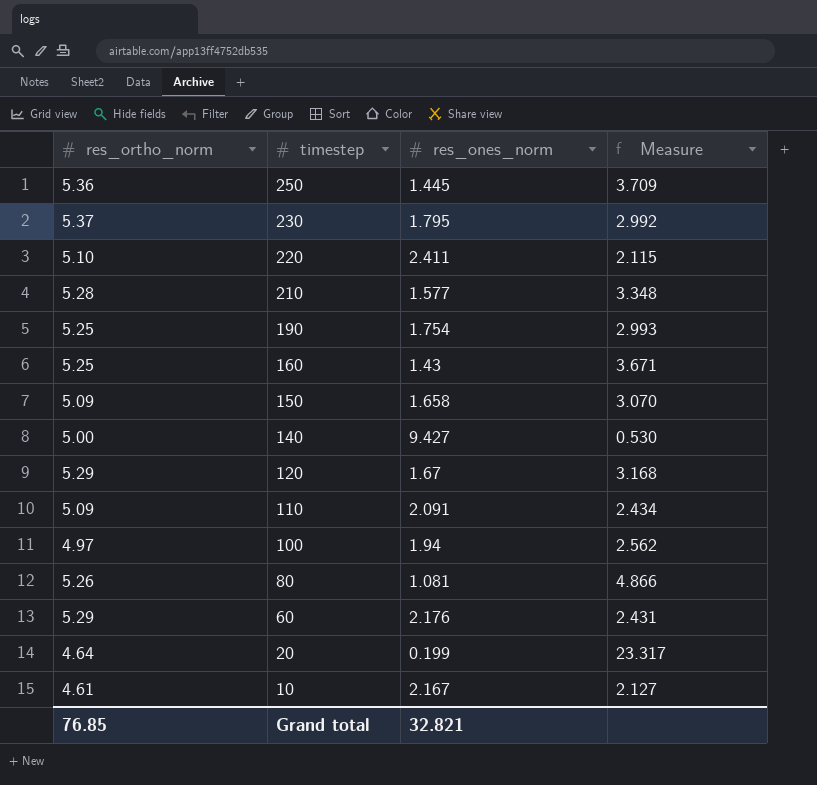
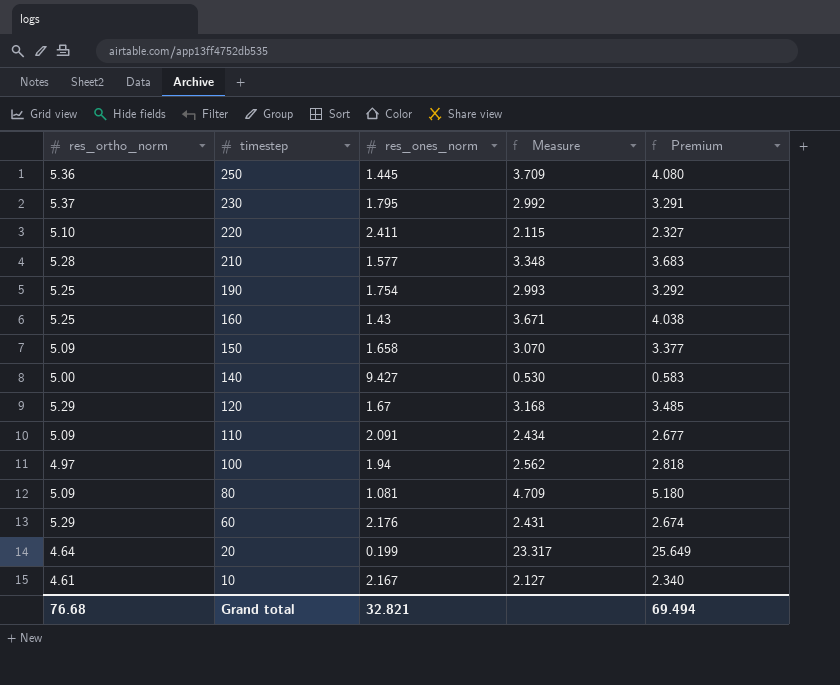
column Premium | formula: none -> [Measure] * 1.1
80 | res_ortho_norm: 5.26 -> 5.09
80 | Measure: 4.866 -> 4.709
Grand total | res_ortho_norm: 76.85 -> 76.68

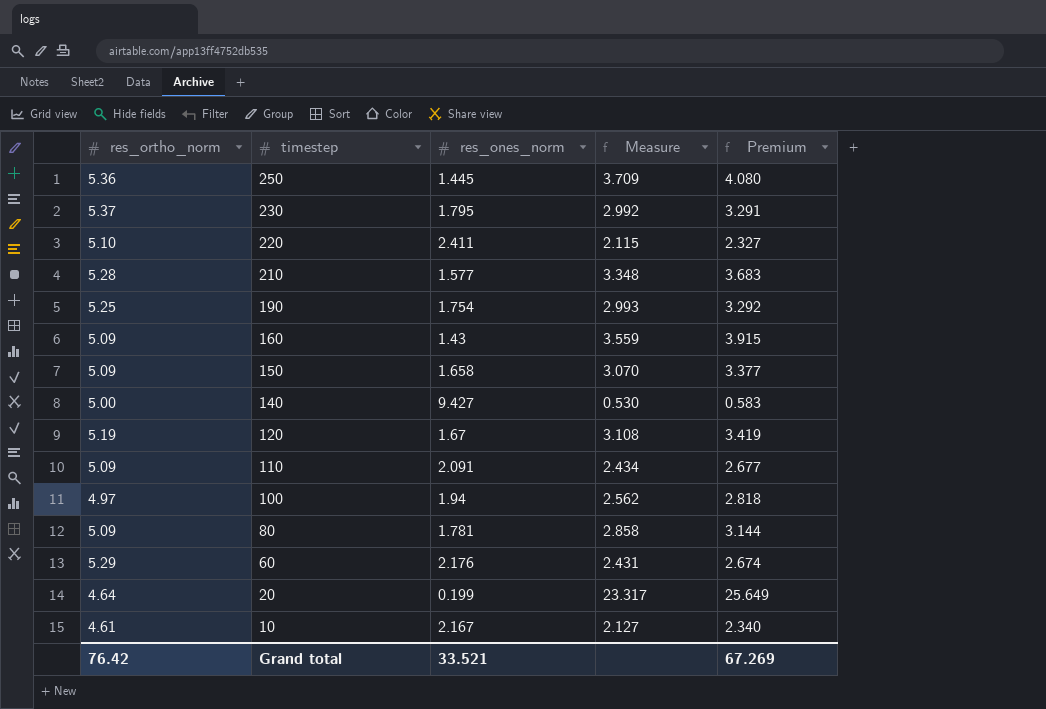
160 | res_ortho_norm: 5.25 -> 5.09
160 | Measure: 3.671 -> 3.559
160 | Premium: 4.038 -> 3.915
120 | res_ortho_norm: 5.29 -> 5.19
120 | Measure: 3.168 -> 3.108
120 | Premium: 3.485 -> 3.419
80 | res_ones_norm: 1.081 -> 1.781
80 | Measure: 4.709 -> 2.858
80 | Premium: 5.180 -> 3.144
Grand total | res_ortho_norm: 76.68 -> 76.42
Grand total | res_ones_norm: 32.821 -> 33.521
Grand total | Premium: 69.494 -> 67.269

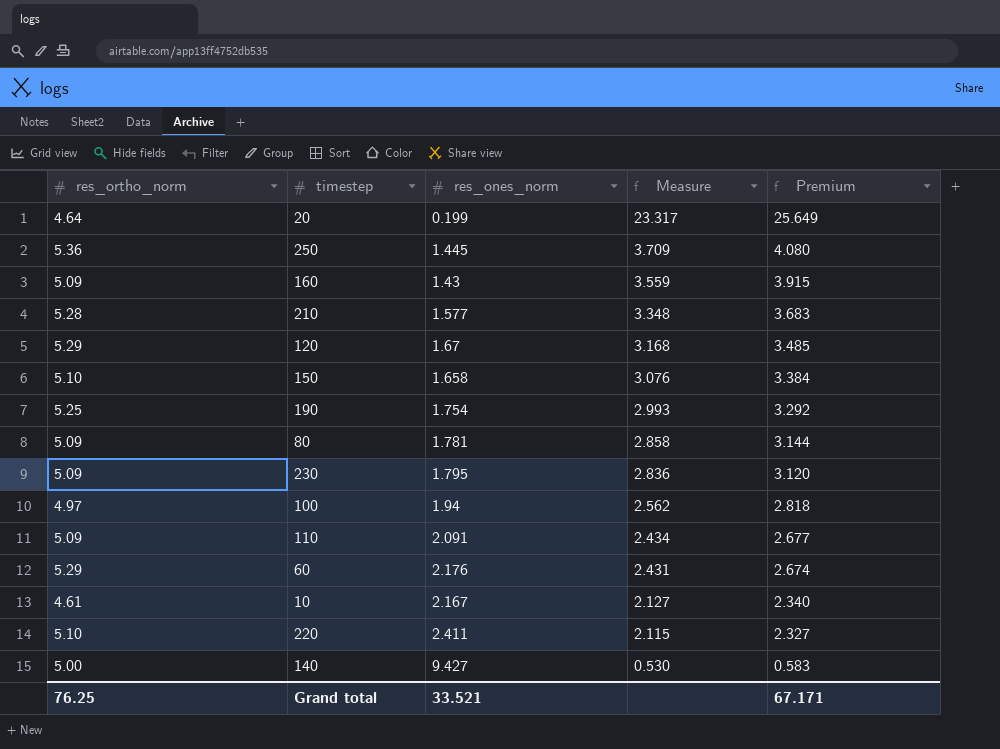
row order: timestep descending -> Measure descending
120 | res_ortho_norm: 5.19 -> 5.29
120 | Measure: 3.108 -> 3.168
120 | Premium: 3.419 -> 3.485
150 | res_ortho_norm: 5.09 -> 5.10
150 | Measure: 3.070 -> 3.076
150 | Premium: 3.377 -> 3.384
230 | res_ortho_norm: 5.37 -> 5.09
230 | Measure: 2.992 -> 2.836
230 | Premium: 3.291 -> 3.120
Grand total | res_ortho_norm: 76.42 -> 76.25
Grand total | Premium: 67.269 -> 67.171

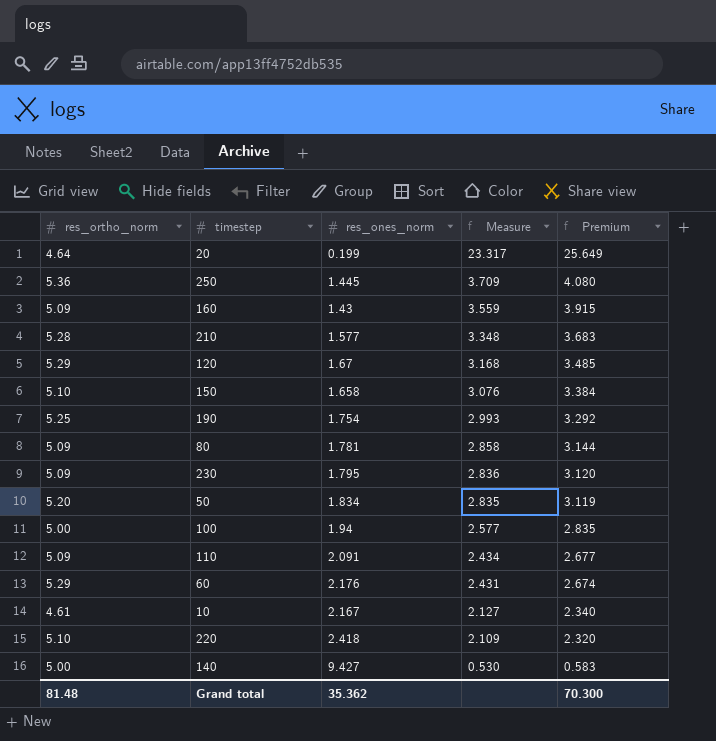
row 50: none -> 5.20 | 1.834 | 2.835 | 3.119
100 | res_ortho_norm: 4.97 -> 5.00
100 | Measure: 2.562 -> 2.577
100 | Premium: 2.818 -> 2.835
220 | res_ones_norm: 2.411 -> 2.418
220 | Measure: 2.115 -> 2.109
220 | Premium: 2.327 -> 2.320
Grand total | res_ortho_norm: 76.25 -> 81.48
Grand total | res_ones_norm: 33.521 -> 35.362
Grand total | Premium: 67.171 -> 70.300

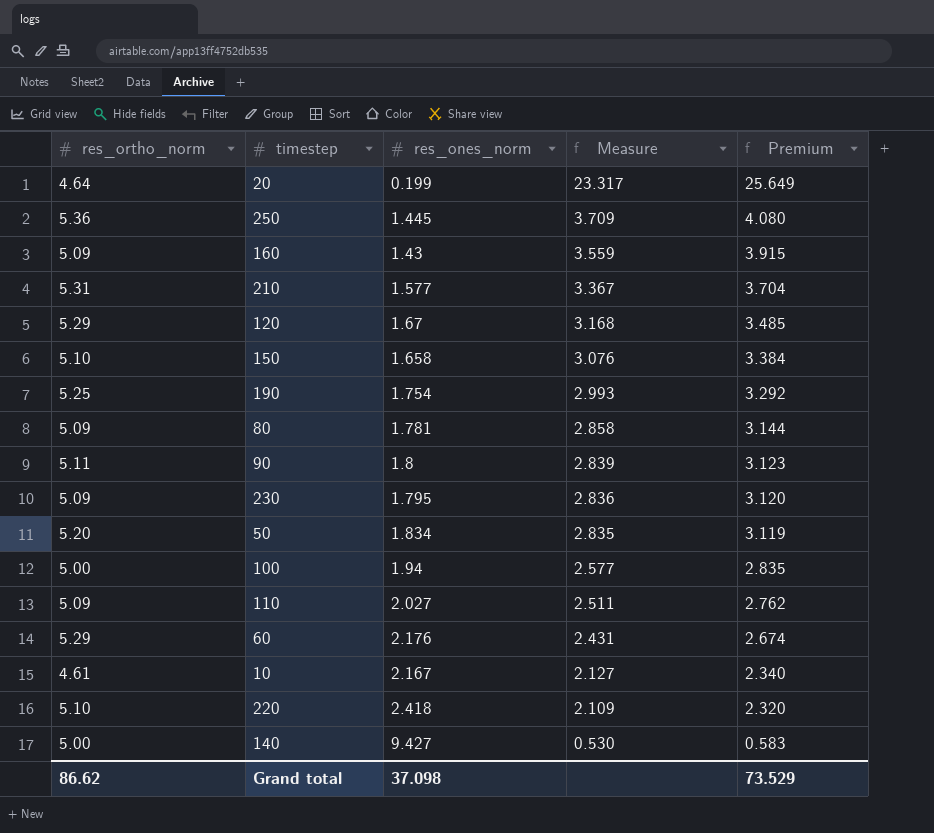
210 | res_ortho_norm: 5.28 -> 5.31
210 | Measure: 3.348 -> 3.367
210 | Premium: 3.683 -> 3.704
row 90: none -> 5.11 | 1.8 | 2.839 | 3.123
110 | res_ones_norm: 2.091 -> 2.027
110 | Measure: 2.434 -> 2.511
110 | Premium: 2.677 -> 2.762
Grand total | res_ortho_norm: 81.48 -> 86.62
Grand total | res_ones_norm: 35.362 -> 37.098
Grand total | Premium: 70.300 -> 73.529

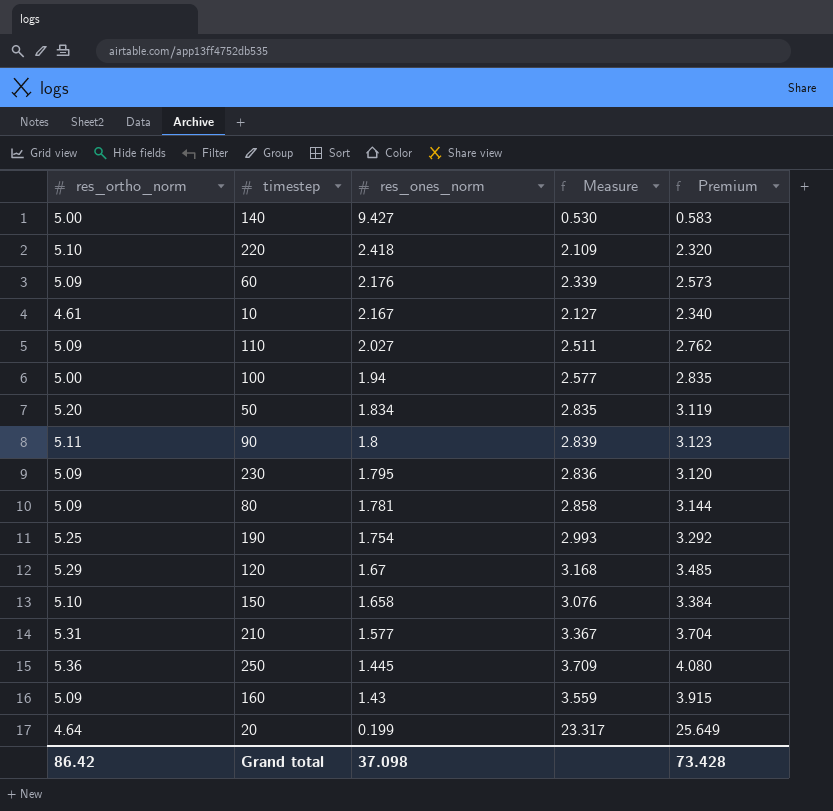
row order: Measure descending -> res_ones_norm descending
60 | res_ortho_norm: 5.29 -> 5.09
60 | Measure: 2.431 -> 2.339
60 | Premium: 2.674 -> 2.573
Grand total | res_ortho_norm: 86.62 -> 86.42
Grand total | Premium: 73.529 -> 73.428

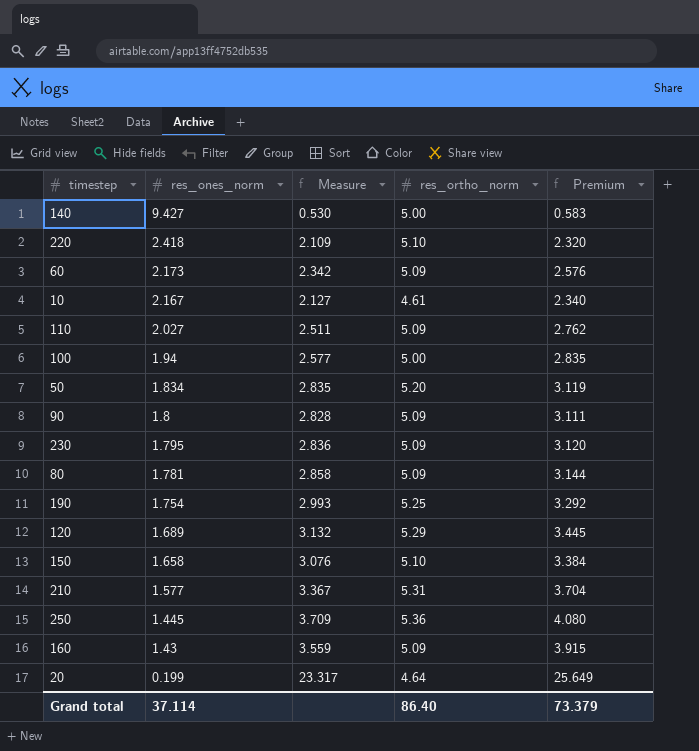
column res_ortho_norm | position: 1 -> 4
60 | res_ones_norm: 2.176 -> 2.173
60 | Measure: 2.339 -> 2.342
60 | Premium: 2.573 -> 2.576
90 | Measure: 2.839 -> 2.828
90 | res_ortho_norm: 5.11 -> 5.09
90 | Premium: 3.123 -> 3.111
120 | res_ones_norm: 1.67 -> 1.689
120 | Measure: 3.168 -> 3.132
120 | Premium: 3.485 -> 3.445
Grand total | res_ones_norm: 37.098 -> 37.114
Grand total | res_ortho_norm: 86.42 -> 86.40
Grand total | Premium: 73.428 -> 73.379

